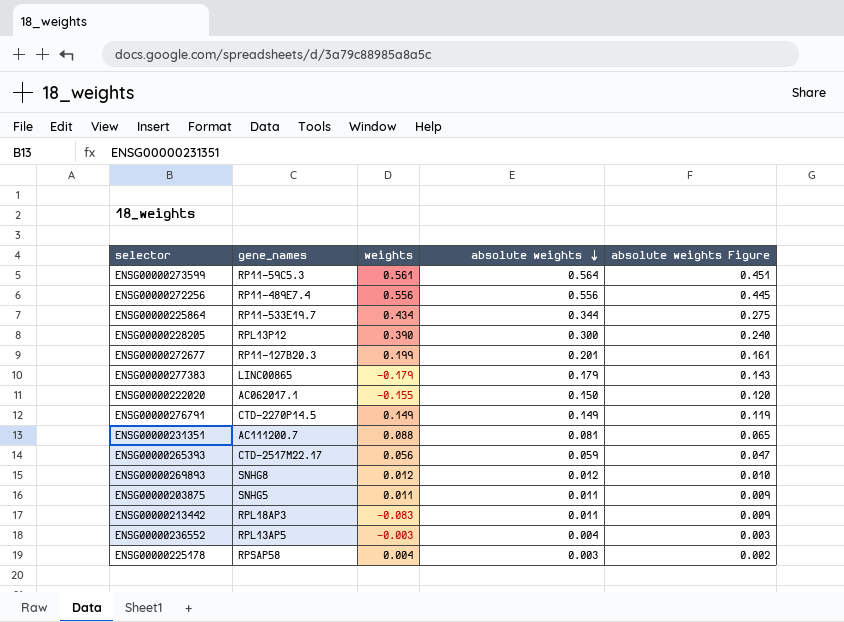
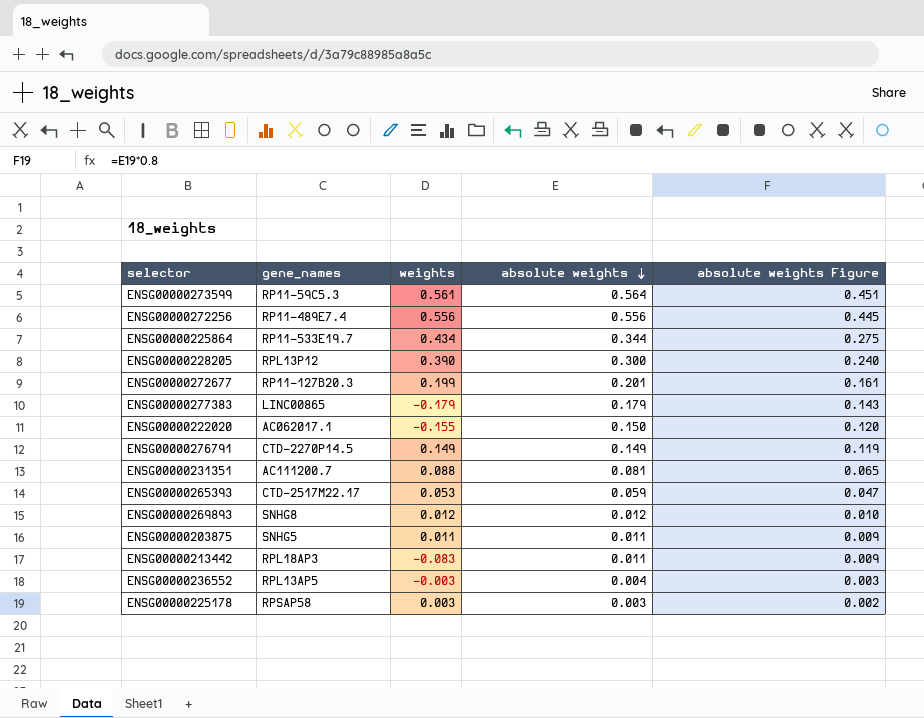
ENSG00000265393 | weights: 0.056 -> 0.053
ENSG00000225178 | weights: 0.004 -> 0.003

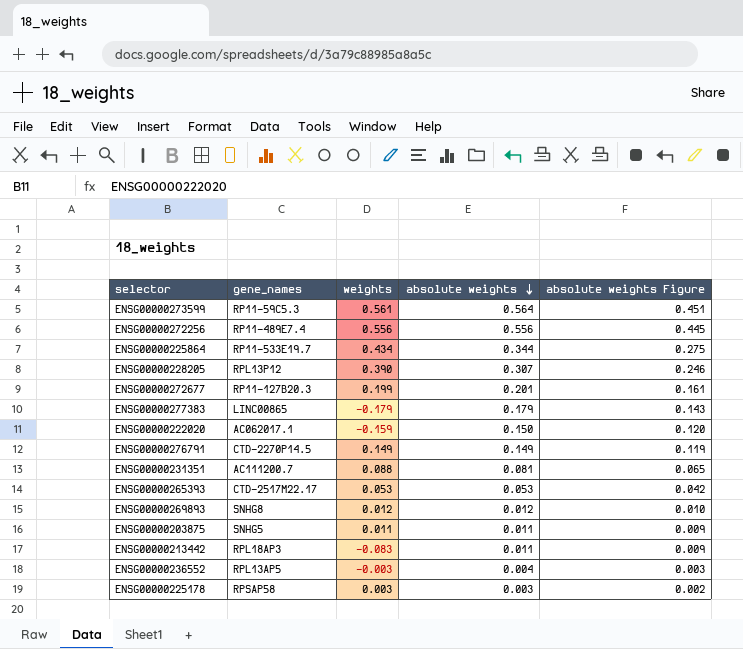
ENSG00000228205 | absolute weights: 0.300 -> 0.307
ENSG00000228205 | absolute weights Figure: 0.240 -> 0.246
ENSG00000222020 | weights: -0.155 -> -0.159
ENSG00000265393 | absolute weights: 0.059 -> 0.053
ENSG00000265393 | absolute weights Figure: 0.047 -> 0.042

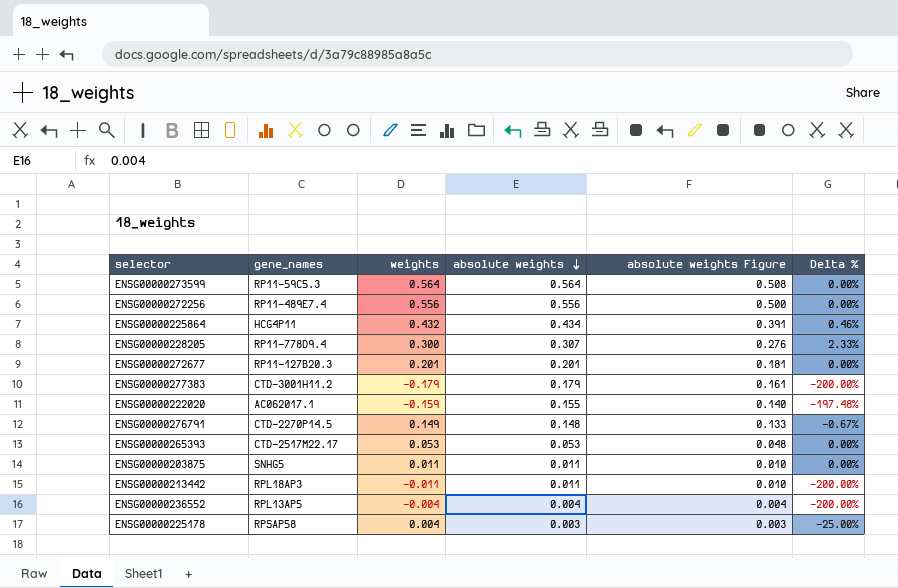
column absolute weights Figure | formula: [absolute weights] * 0.8 -> [absolute weights] * 0.9
column Delta % | formula: none -> ([absolute weights] - [weights]) / [weights]
row ENSG00000231351: AC111200.7 | 0.088 | 0.081 | 0.065 -> none
row ENSG00000269893: SNHG8 | 0.012 | 0.012 | 0.010 -> none
ENSG00000273599 | weights: 0.561 -> 0.564
ENSG00000225864 | gene_names: RP11-533E19.7 -> HCG4P11
ENSG00000225864 | weights: 0.434 -> 0.432
ENSG00000225864 | absolute weights: 0.344 -> 0.434
ENSG00000228205 | gene_names: RPL13P12 -> RP11-778D9.4
ENSG00000228205 | weights: 0.390 -> 0.300
ENSG00000272677 | weights: 0.199 -> 0.201
ENSG00000277383 | gene_names: LINC00865 -> CTD-3001H11.2
ENSG00000222020 | absolute weights: 0.150 -> 0.155
ENSG00000276791 | absolute weights: 0.149 -> 0.148
ENSG00000213442 | weights: -0.083 -> -0.011
ENSG00000236552 | weights: -0.003 -> -0.004
ENSG00000225178 | weights: 0.003 -> 0.004

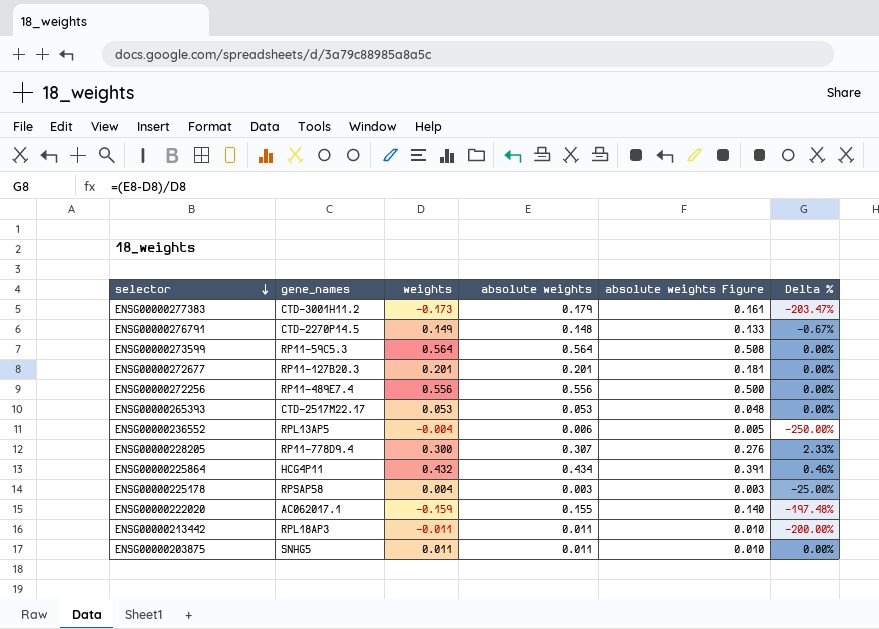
row order: absolute weights descending -> selector descending
ENSG00000277383 | weights: -0.179 -> -0.173
ENSG00000277383 | Delta %: -200.00% -> -203.47%
ENSG00000236552 | absolute weights: 0.004 -> 0.006
ENSG00000236552 | absolute weights Figure: 0.004 -> 0.005
ENSG00000236552 | Delta %: -200.00% -> -250.00%

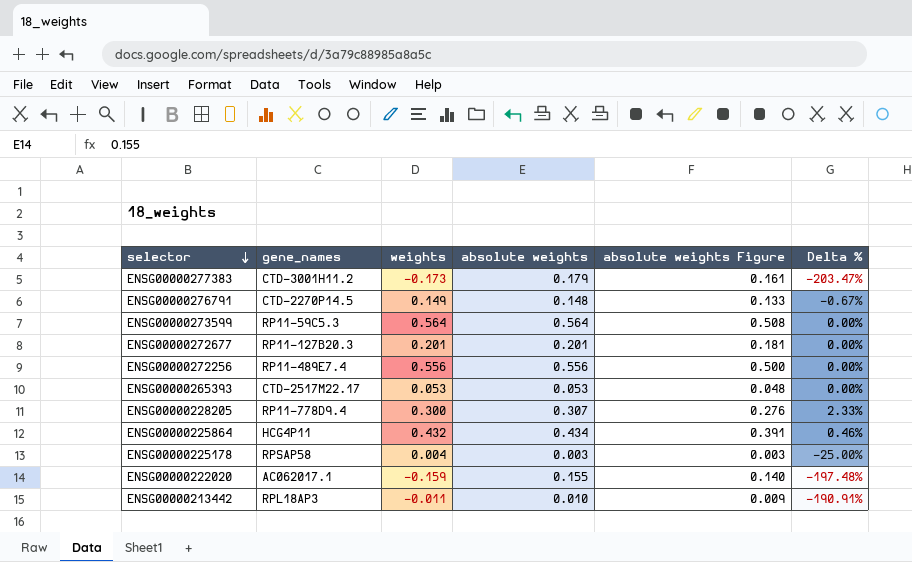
row ENSG00000236552: RPL13AP5 | -0.004 | 0.006 | 0.005 | -250.00% -> none
row ENSG00000203875: SNHG5 | 0.011 | 0.011 | 0.010 | 0.00% -> none
ENSG00000213442 | absolute weights: 0.011 -> 0.010
ENSG00000213442 | absolute weights Figure: 0.010 -> 0.009
ENSG00000213442 | Delta %: -200.00% -> -190.91%

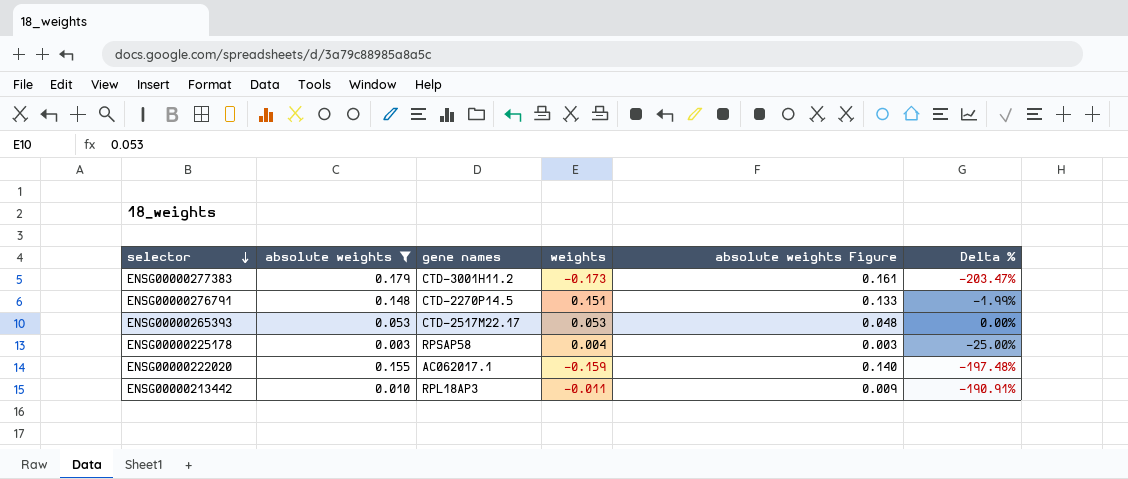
filter: none -> absolute weights <= 0.179
column absolute weights | position: 4 -> 2
column name: gene_names -> gene names
ENSG00000276791 | weights: 0.149 -> 0.151
ENSG00000276791 | Delta %: -0.67% -> -1.99%

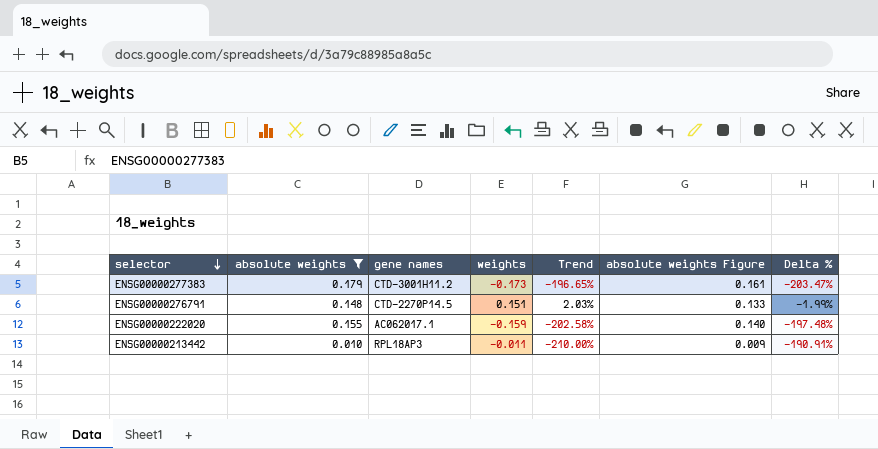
column Trend | formula: none -> ([weights] - [absolute weights]) / [absolute weights]
row ENSG00000265393: 0.053 | CTD-2517M22.17 | 0.053 | 0.048 | 0.00% -> none
row ENSG00000225178: 0.003 | RPSAP58 | 0.004 | 0.003 | -25.00% -> none

